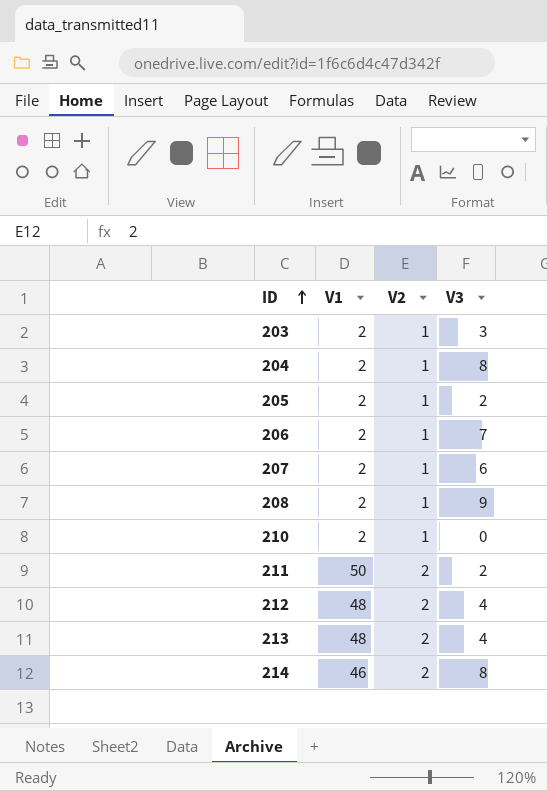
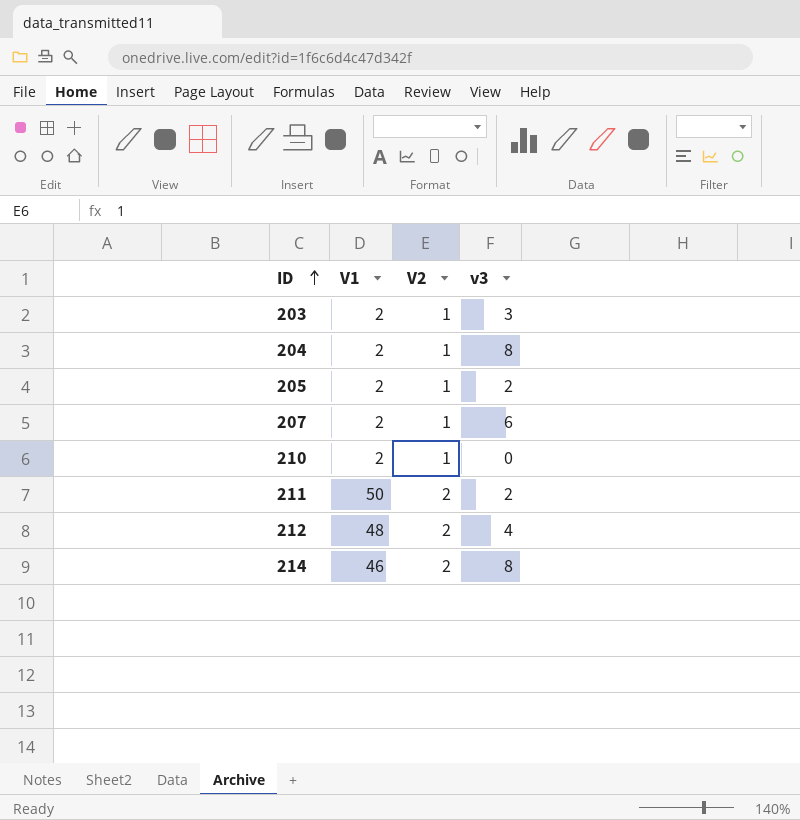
column name: V3 -> v3
row 206: 2 | 1 | 7 -> none
row 208: 2 | 1 | 9 -> none
row 213: 48 | 2 | 4 -> none

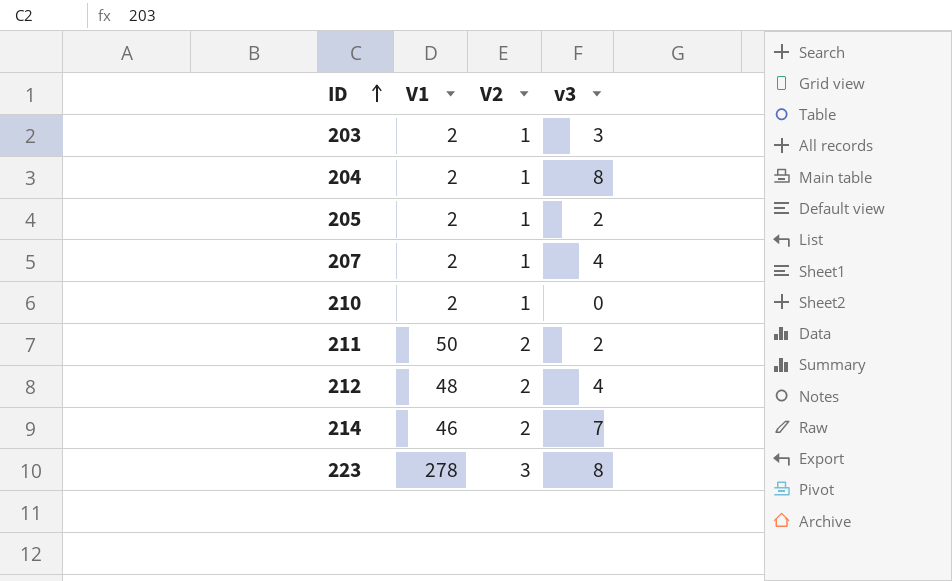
207 | v3: 6 -> 4
214 | v3: 8 -> 7
row 223: none -> 278 | 3 | 8

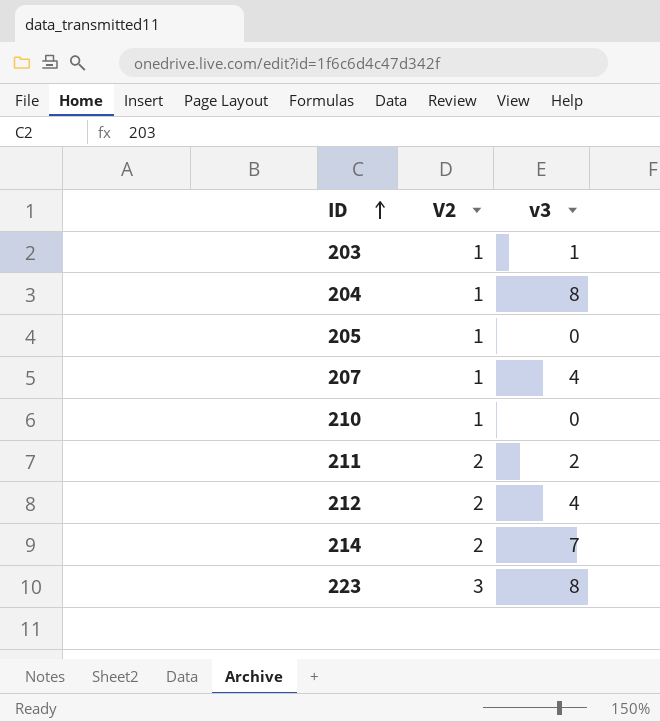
column V1 | position: 2 -> none
203 | v3: 3 -> 1
205 | v3: 2 -> 0

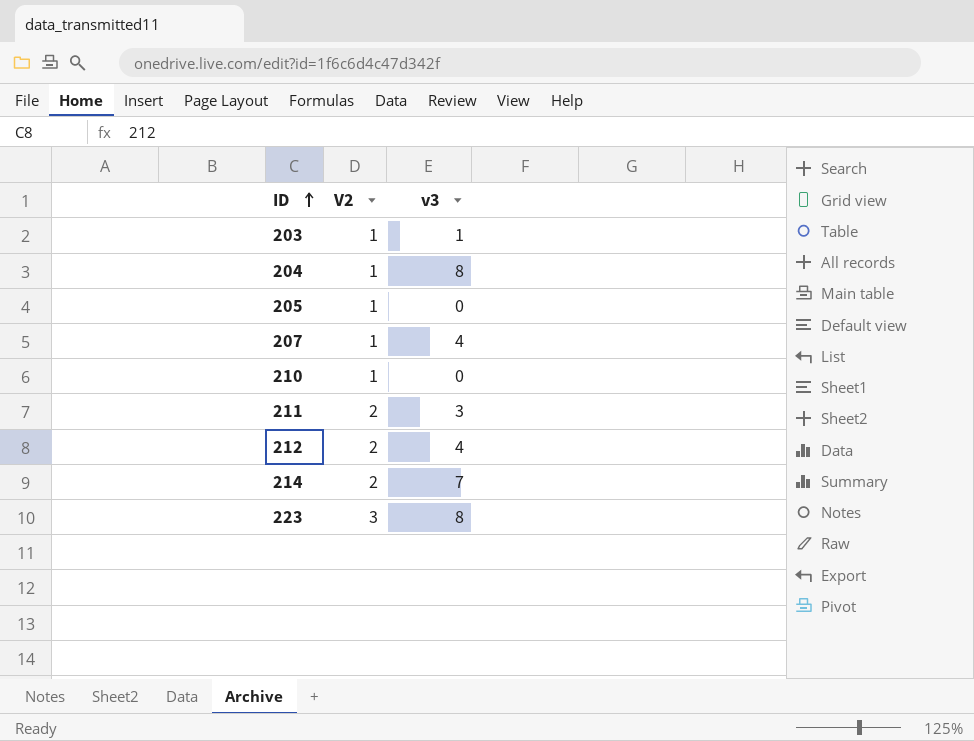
211 | v3: 2 -> 3

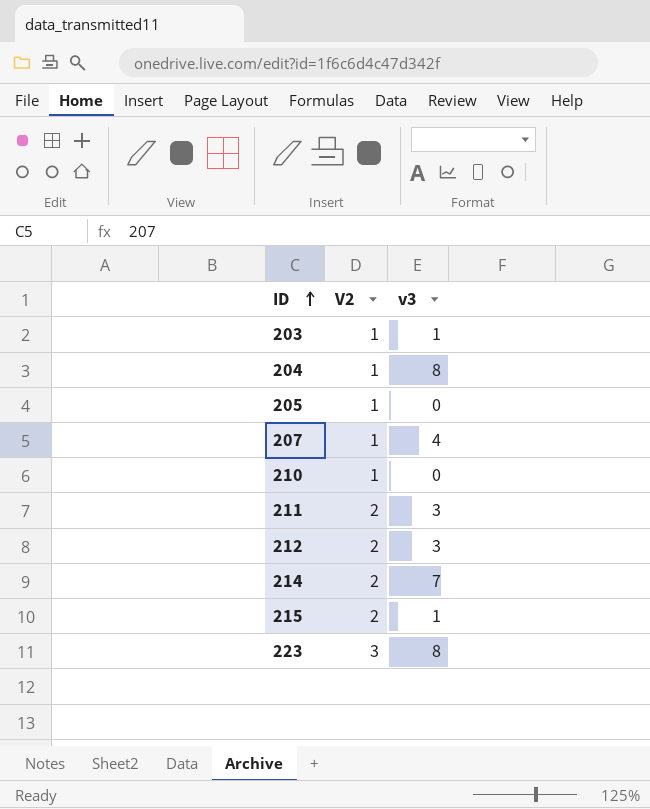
212 | v3: 4 -> 3
row 215: none -> 2 | 1

